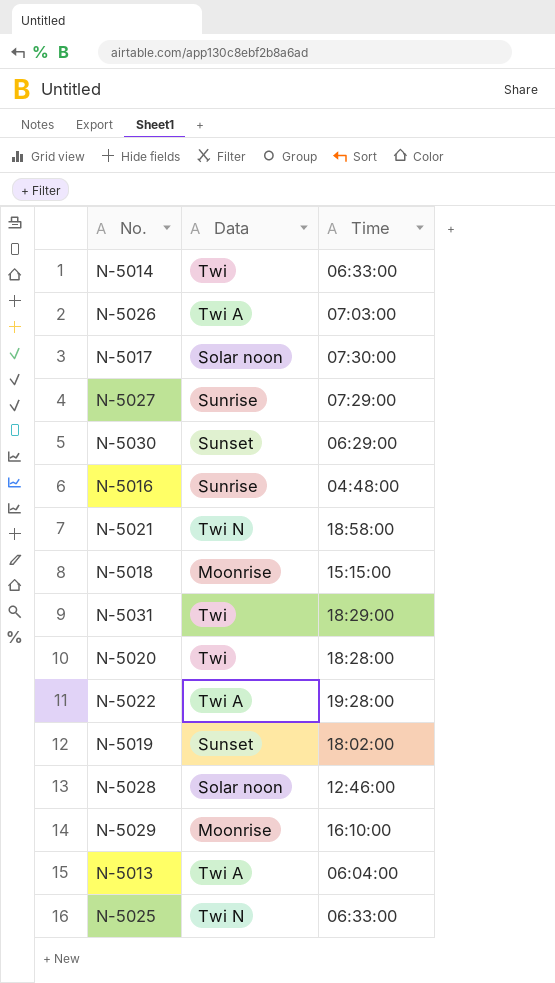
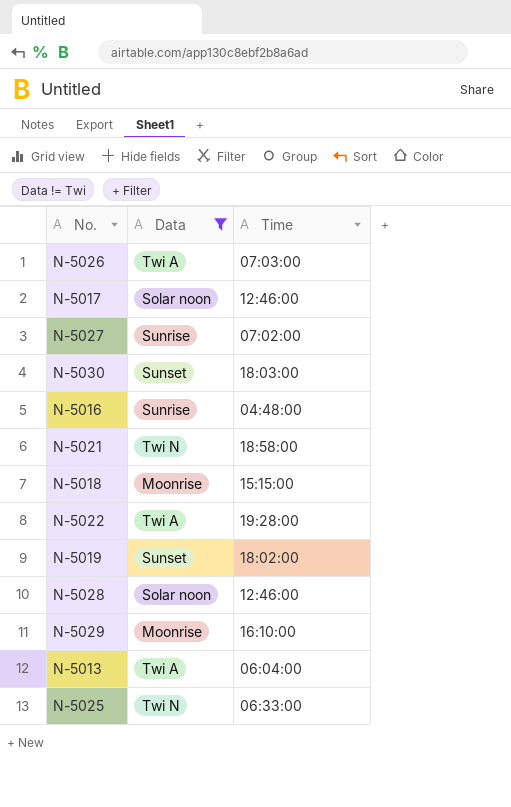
filter: none -> Data != Twi
N-5017 | Time: 07:30:00 -> 12:46:00
N-5027 | Time: 07:29:00 -> 07:02:00
N-5030 | Time: 06:29:00 -> 18:03:00

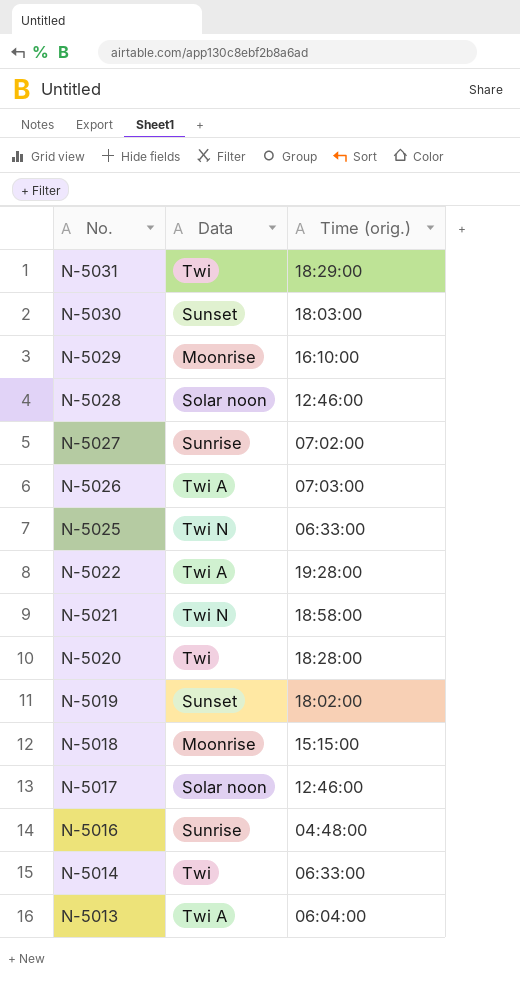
filter: Data != Twi -> none
row order: none -> No. descending
column name: Time -> Time (orig.)

